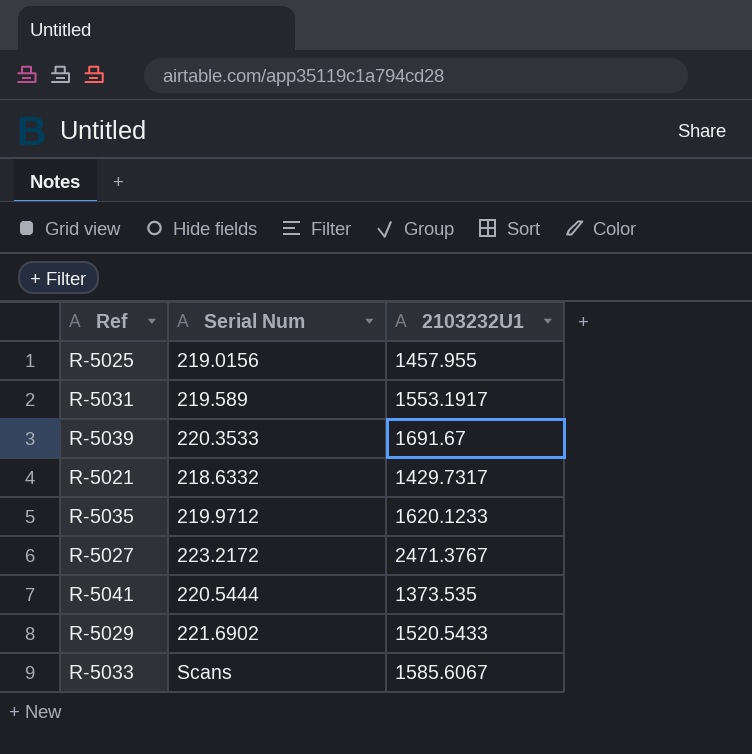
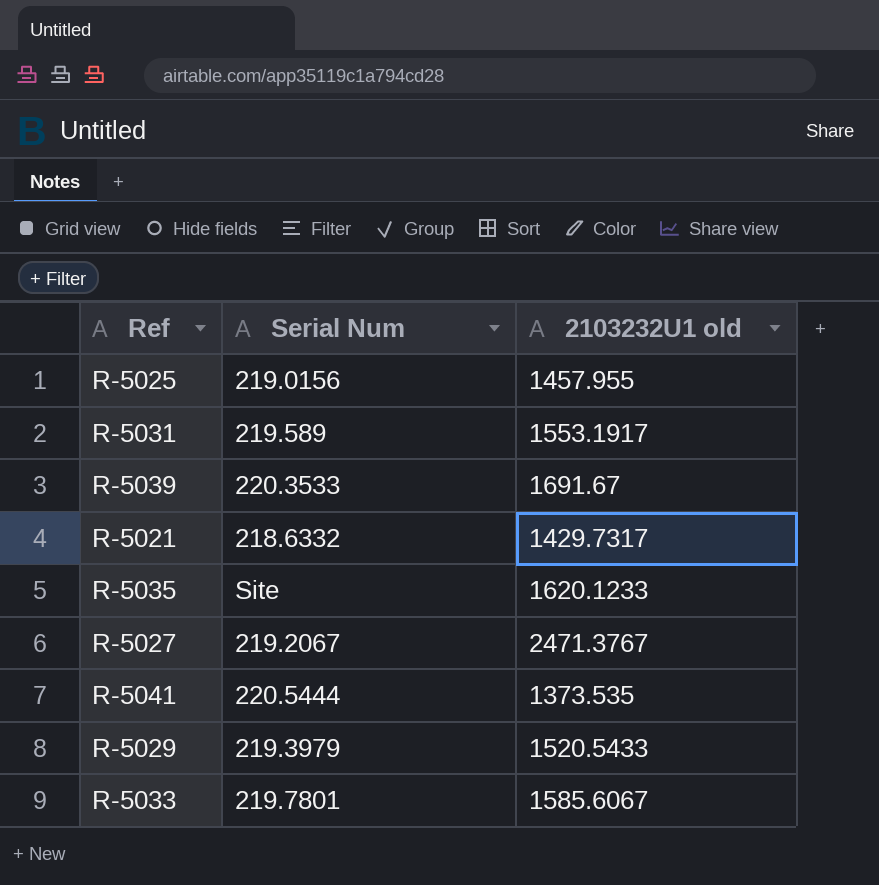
column name: 2103232U1 -> 2103232U1 old
R-5035 | Serial Num: 219.9712 -> Site
R-5027 | Serial Num: 223.2172 -> 219.2067
R-5029 | Serial Num: 221.6902 -> 219.3979
R-5033 | Serial Num: Scans -> 219.7801

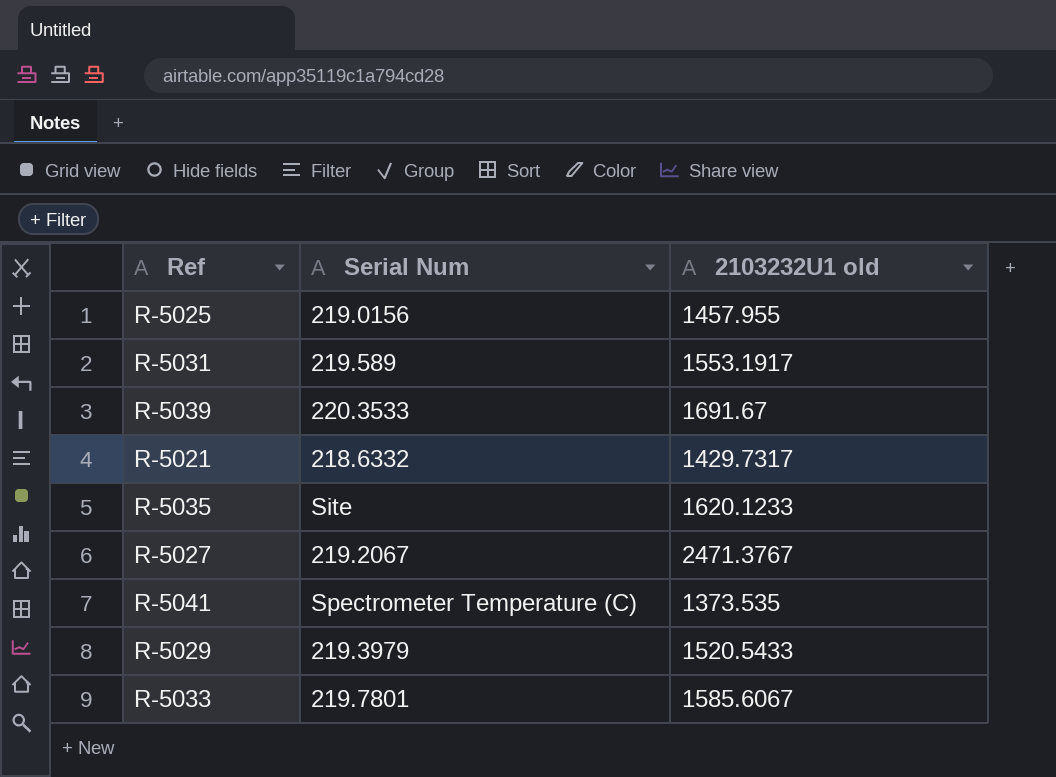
R-5041 | Serial Num: 220.5444 -> Spectrometer Temperature (C)

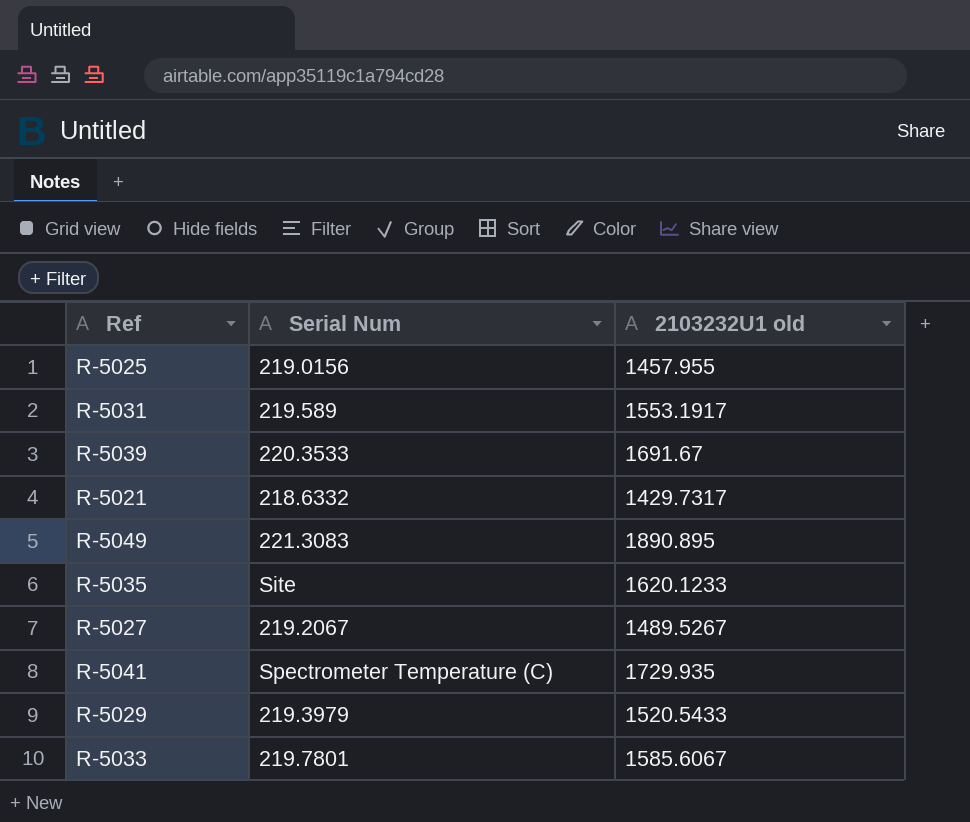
row R-5049: none -> 221.3083 | 1890.895
R-5027 | 2103232U1 old: 2471.3767 -> 1489.5267
R-5041 | 2103232U1 old: 1373.535 -> 1729.935

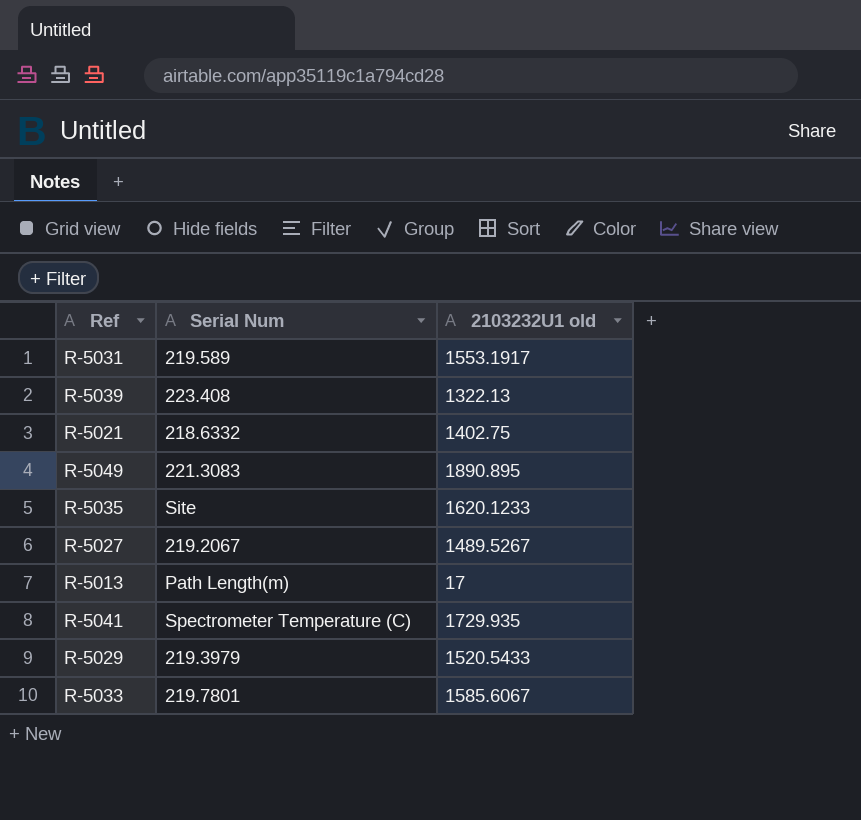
row R-5025: 219.0156 | 1457.955 -> none
R-5039 | Serial Num: 220.3533 -> 223.408
R-5039 | 2103232U1 old: 1691.67 -> 1322.13
R-5021 | 2103232U1 old: 1429.7317 -> 1402.75
row R-5013: none -> Path Length(m) | 17

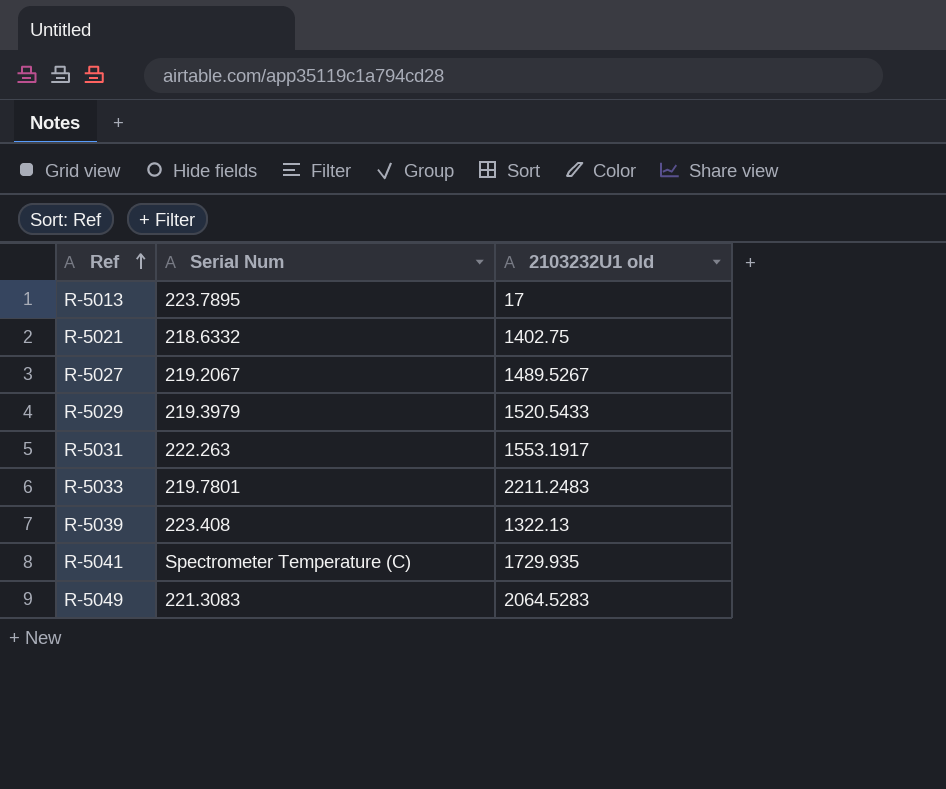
row order: none -> Ref ascending
row R-5035: Site | 1620.1233 -> none
R-5013 | Serial Num: Path Length(m) -> 223.7895
R-5031 | Serial Num: 219.589 -> 222.263
R-5033 | 2103232U1 old: 1585.6067 -> 2211.2483
R-5049 | 2103232U1 old: 1890.895 -> 2064.5283

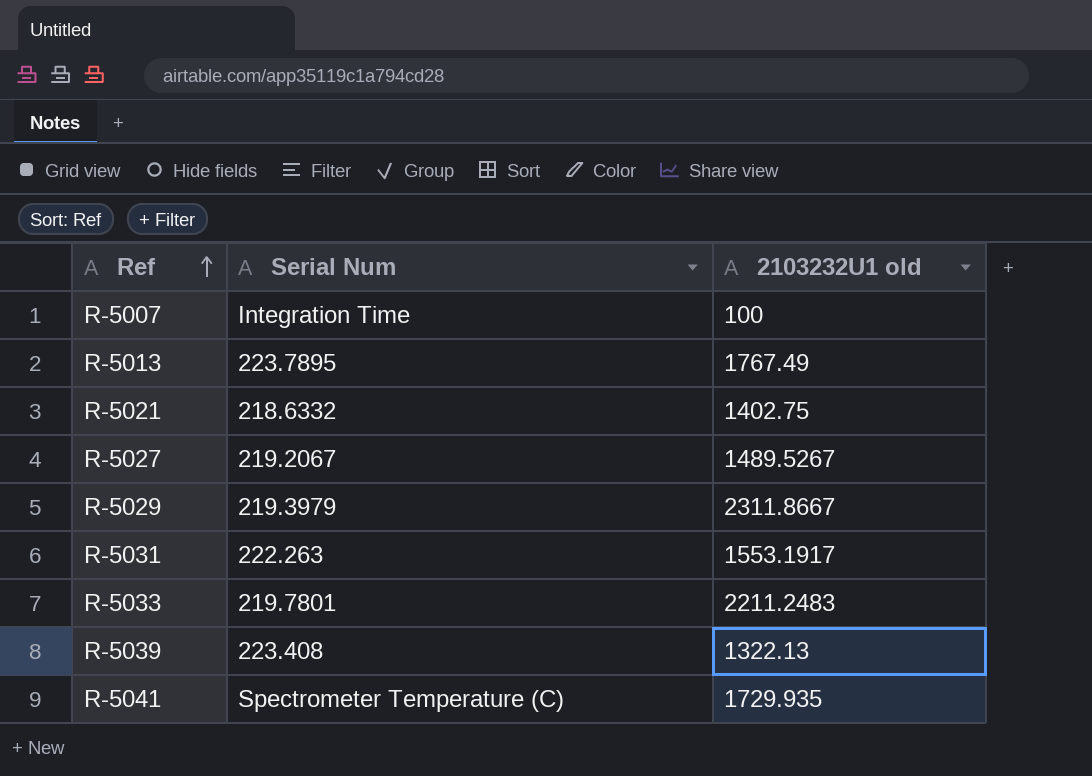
row R-5049: 221.3083 | 2064.5283 -> none
row R-5007: none -> Integration Time | 100
R-5013 | 2103232U1 old: 17 -> 1767.49
R-5029 | 2103232U1 old: 1520.5433 -> 2311.8667

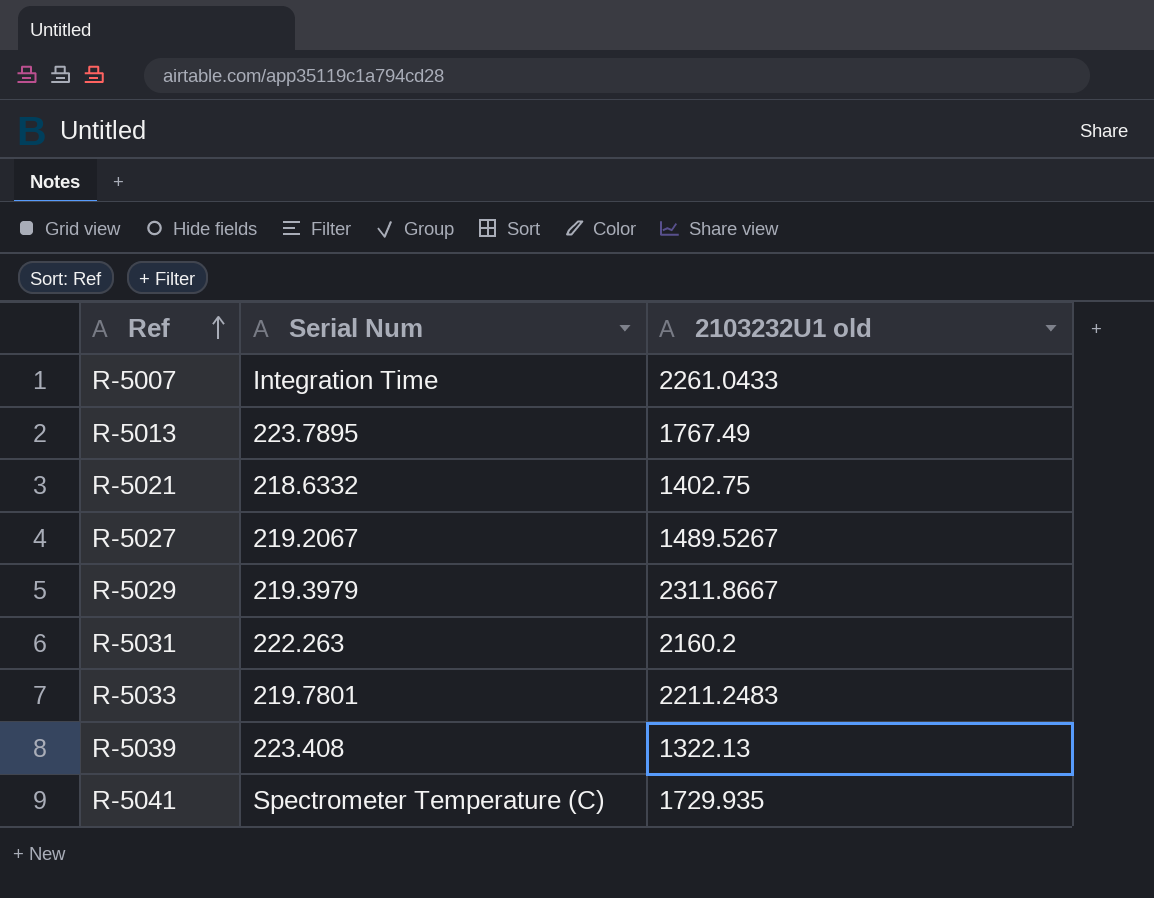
R-5007 | 2103232U1 old: 100 -> 2261.0433
R-5031 | 2103232U1 old: 1553.1917 -> 2160.2

